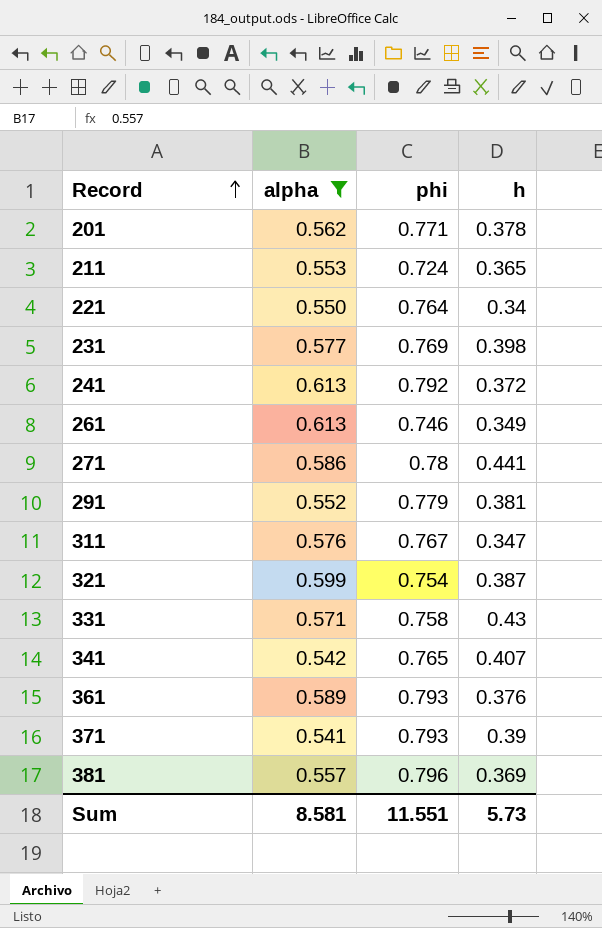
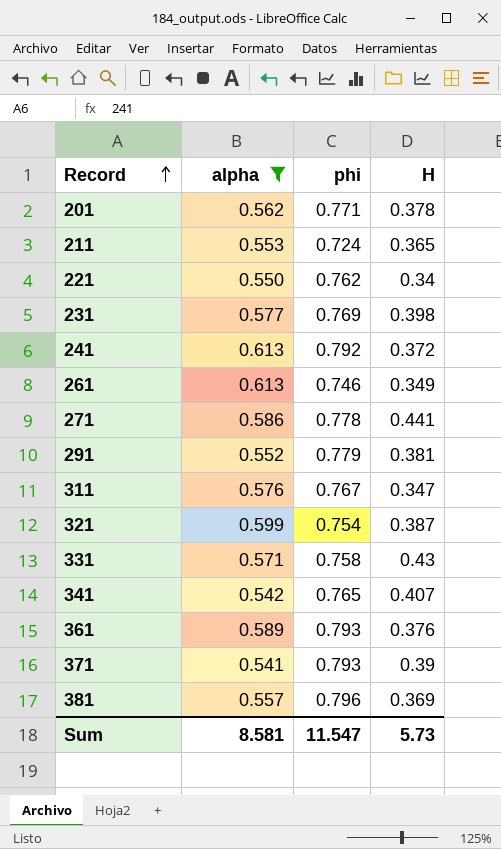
column name: h -> H
221 | phi: 0.764 -> 0.762
271 | phi: 0.78 -> 0.778
Sum | phi: 11.551 -> 11.547

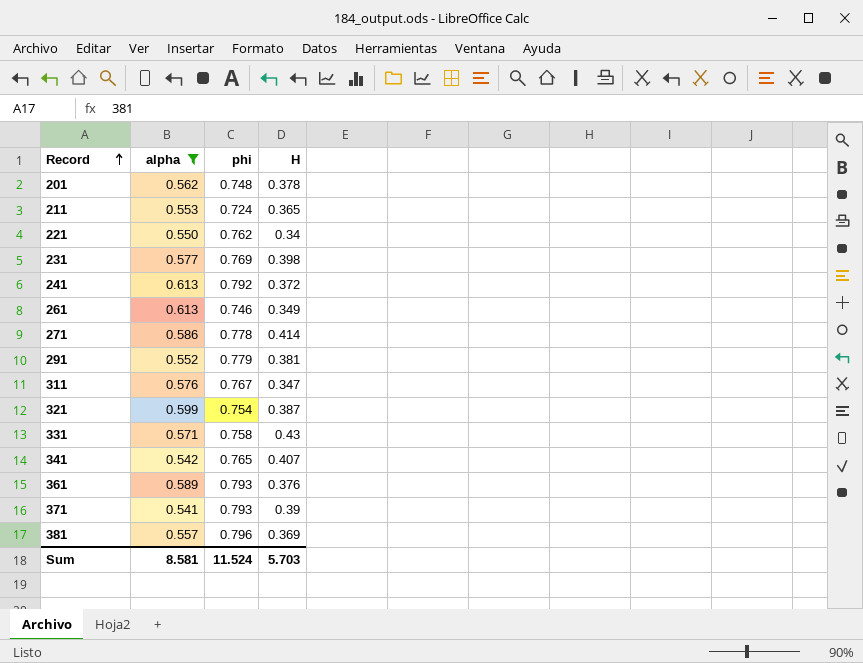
201 | phi: 0.771 -> 0.748
271 | H: 0.441 -> 0.414
Sum | phi: 11.547 -> 11.524
Sum | H: 5.73 -> 5.703

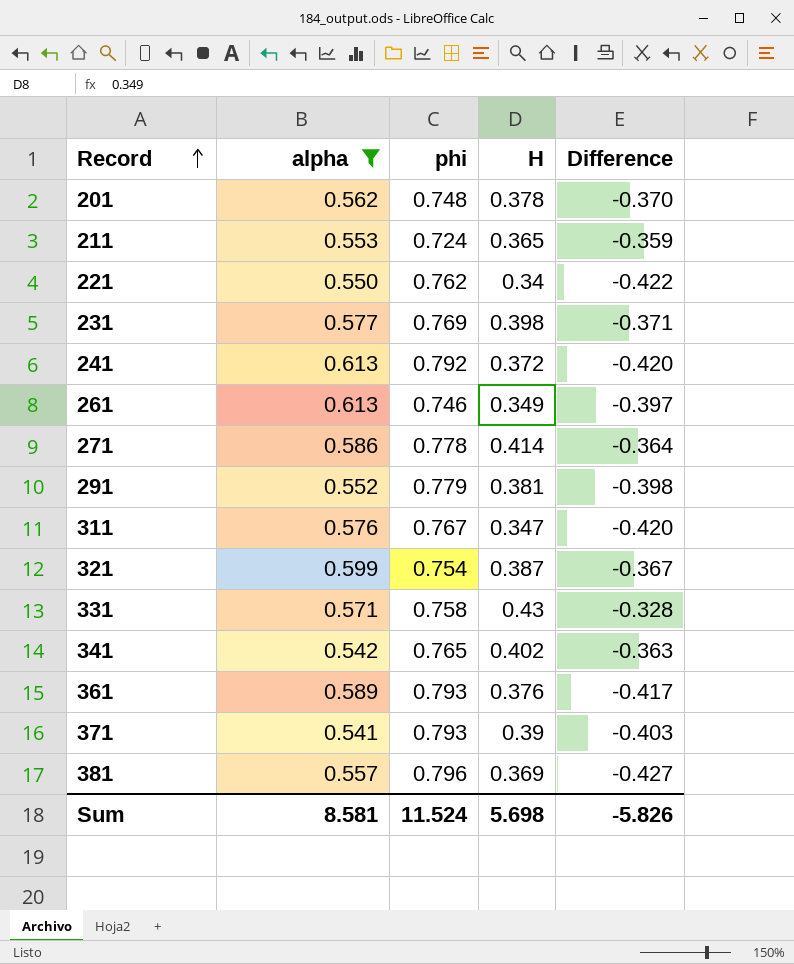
column Difference | formula: none -> [H] - [phi]
341 | H: 0.407 -> 0.402
Sum | H: 5.703 -> 5.698

